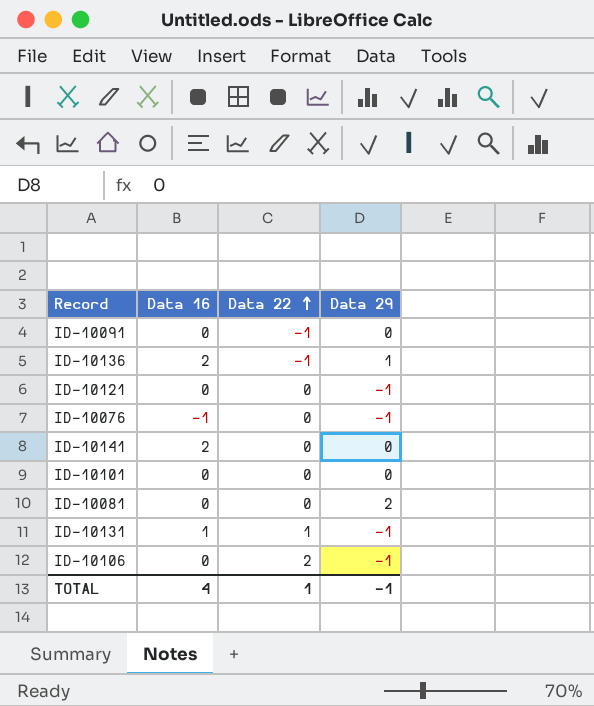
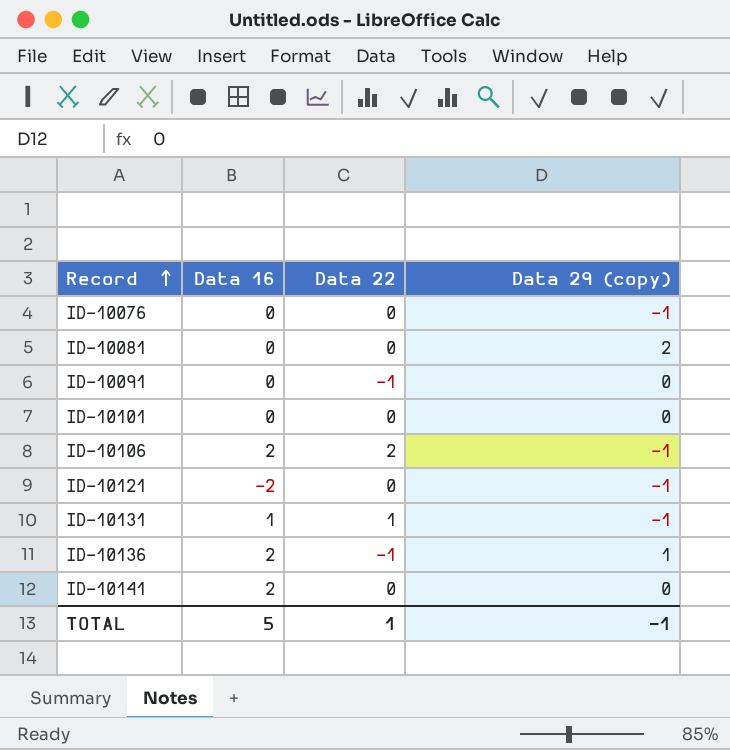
row order: Data 22 ascending -> Record ascending
column name: Data 29 -> Data 29 (copy)
ID-10076 | Data 16: -1 -> 0
ID-10106 | Data 16: 0 -> 2
ID-10121 | Data 16: 0 -> -2
TOTAL | Data 16: 4 -> 5

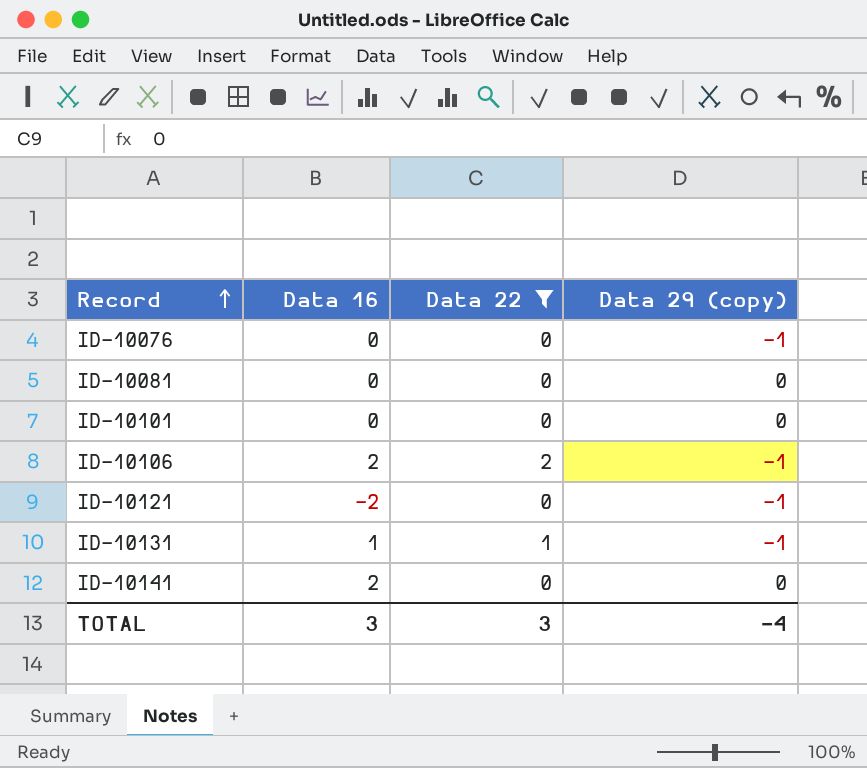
filter: none -> Data 22 != -1
ID-10081 | Data 29 (copy): 2 -> 0
TOTAL | Data 16: 5 -> 3
TOTAL | Data 22: 1 -> 3
TOTAL | Data 29 (copy): -1 -> -4

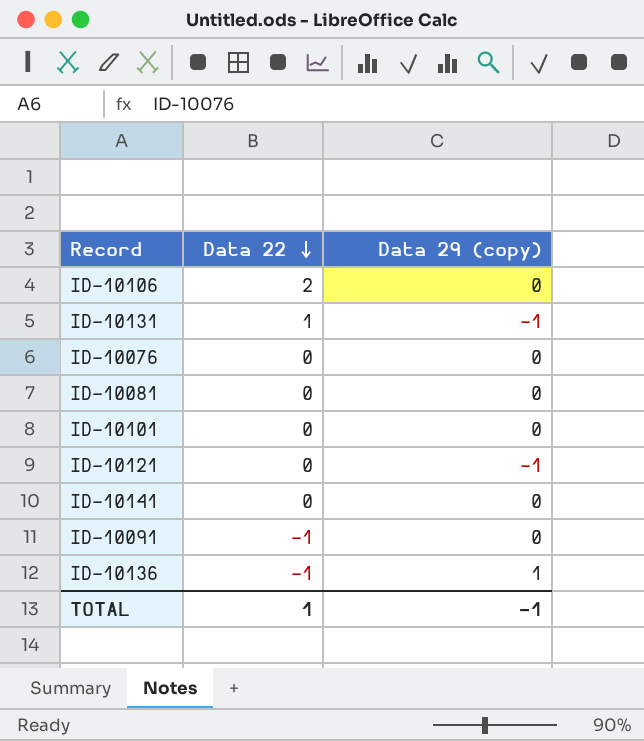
filter: Data 22 != -1 -> none
row order: Record ascending -> Data 22 descending
column Data 16 | position: 2 -> none
ID-10106 | Data 29 (copy): -1 -> 0
ID-10076 | Data 29 (copy): -1 -> 0
TOTAL | Data 22: 3 -> 1
TOTAL | Data 29 (copy): -4 -> -1

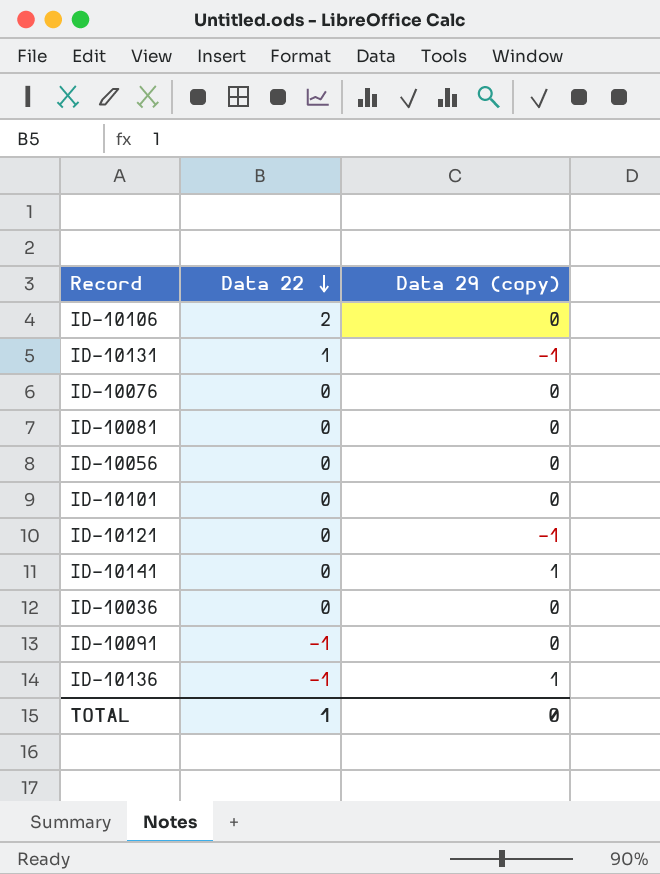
row ID-10056: none -> 0 | 0
ID-10141 | Data 29 (copy): 0 -> 1
row ID-10036: none -> 0 | 0
TOTAL | Data 29 (copy): -1 -> 0

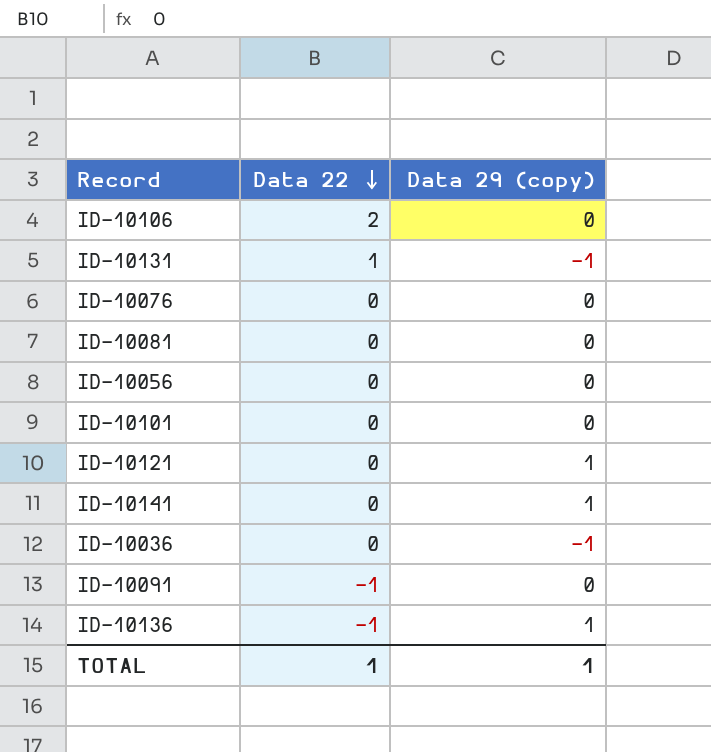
ID-10121 | Data 29 (copy): -1 -> 1
ID-10036 | Data 29 (copy): 0 -> -1
TOTAL | Data 29 (copy): 0 -> 1

